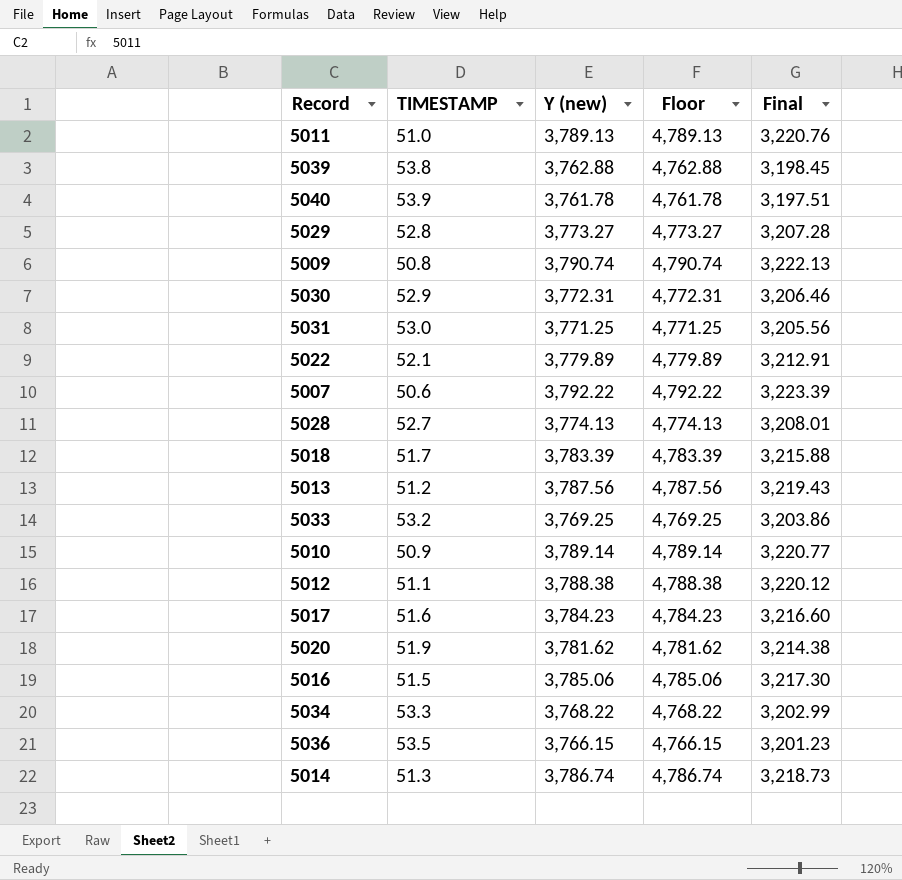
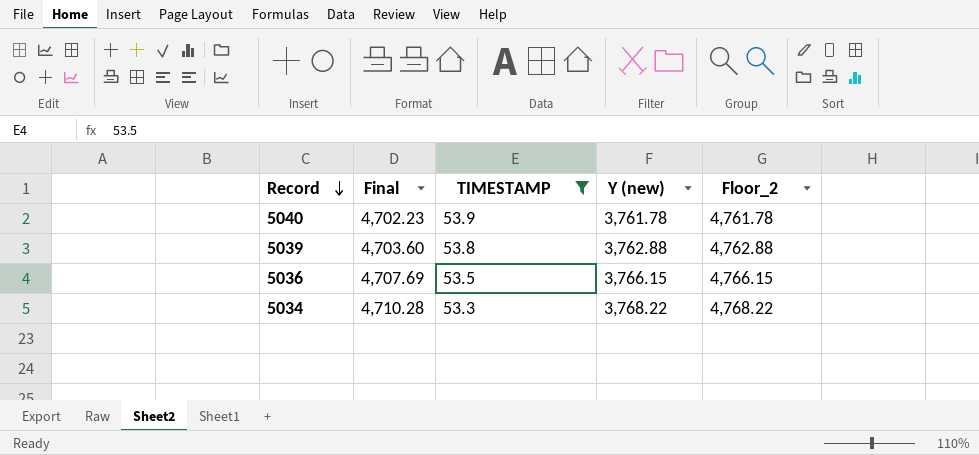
filter: none -> TIMESTAMP >= 53.3
row order: none -> Record descending
column Final | formula: [Y (new)] * 0.85 -> [Y (new)] * 1.25
column Final | position: 5 -> 2
column name: Floor -> Floor_2

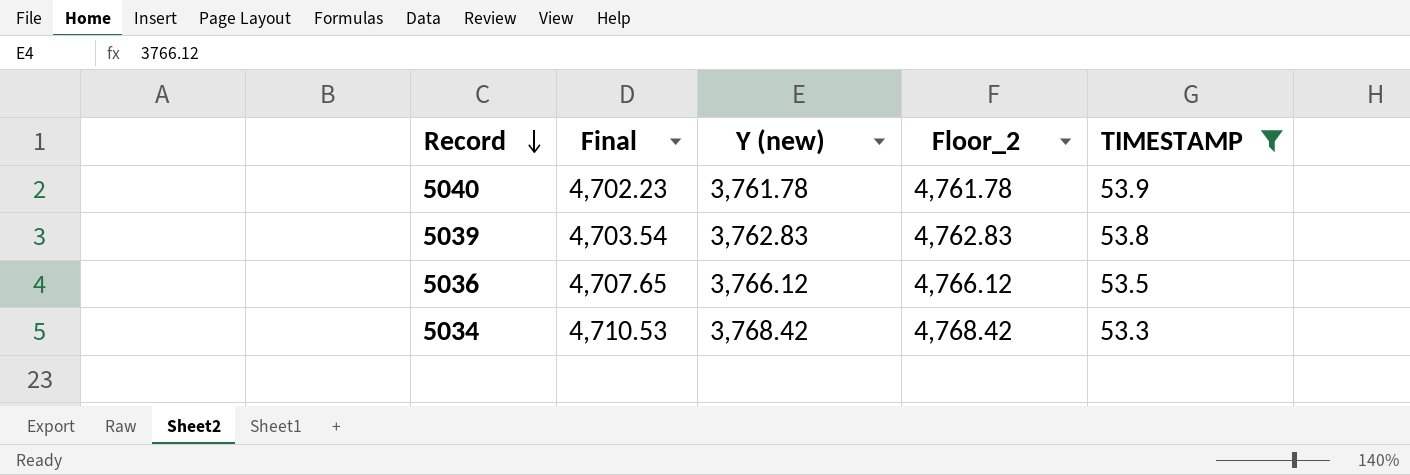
column TIMESTAMP | position: 3 -> 5
5039 | Final: 4,703.60 -> 4,703.54
5039 | Y (new): 3,762.88 -> 3,762.83
5039 | Floor_2: 4,762.88 -> 4,762.83
5036 | Final: 4,707.69 -> 4,707.65
5036 | Y (new): 3,766.15 -> 3,766.12
5036 | Floor_2: 4,766.15 -> 4,766.12
5034 | Final: 4,710.28 -> 4,710.53
5034 | Y (new): 3,768.22 -> 3,768.42
5034 | Floor_2: 4,768.22 -> 4,768.42

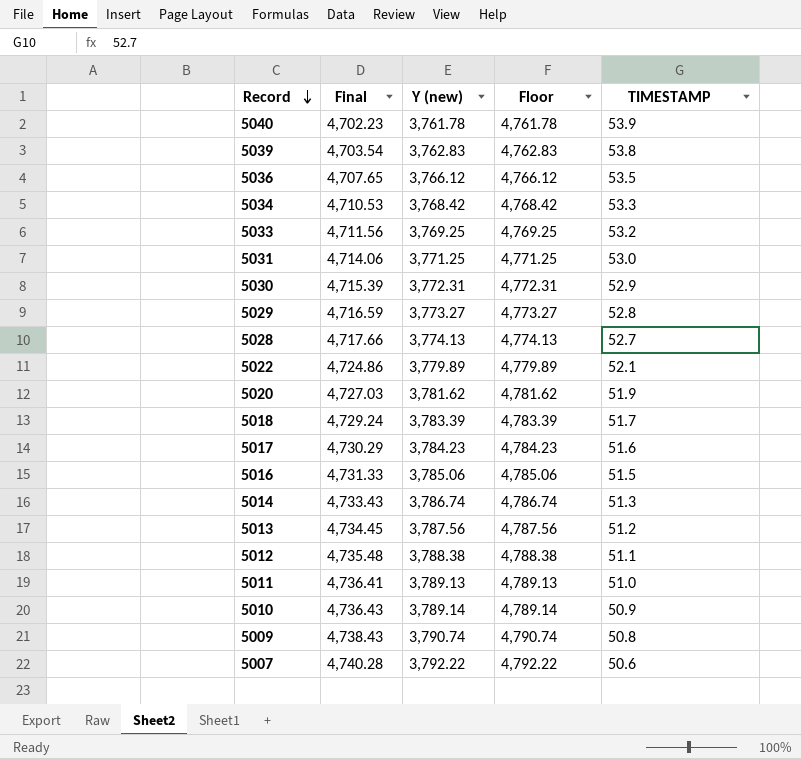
filter: TIMESTAMP >= 53.3 -> none
column name: Floor_2 -> Floor

